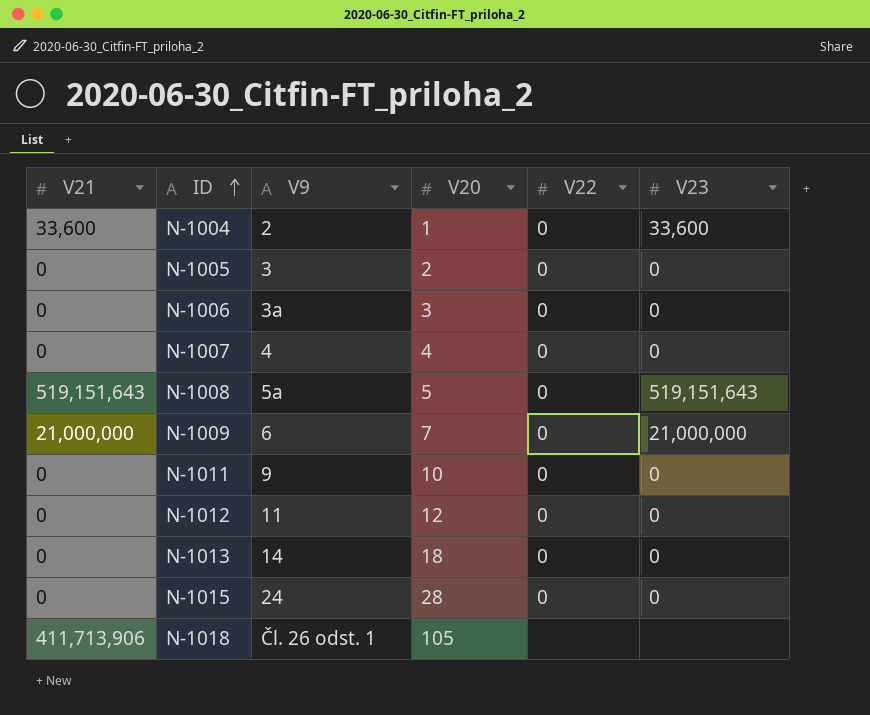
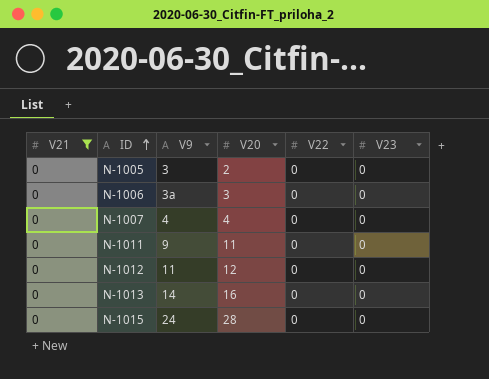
filter: none -> V21 = 0
N-1011 | V20: 10 -> 11
N-1013 | V20: 18 -> 16

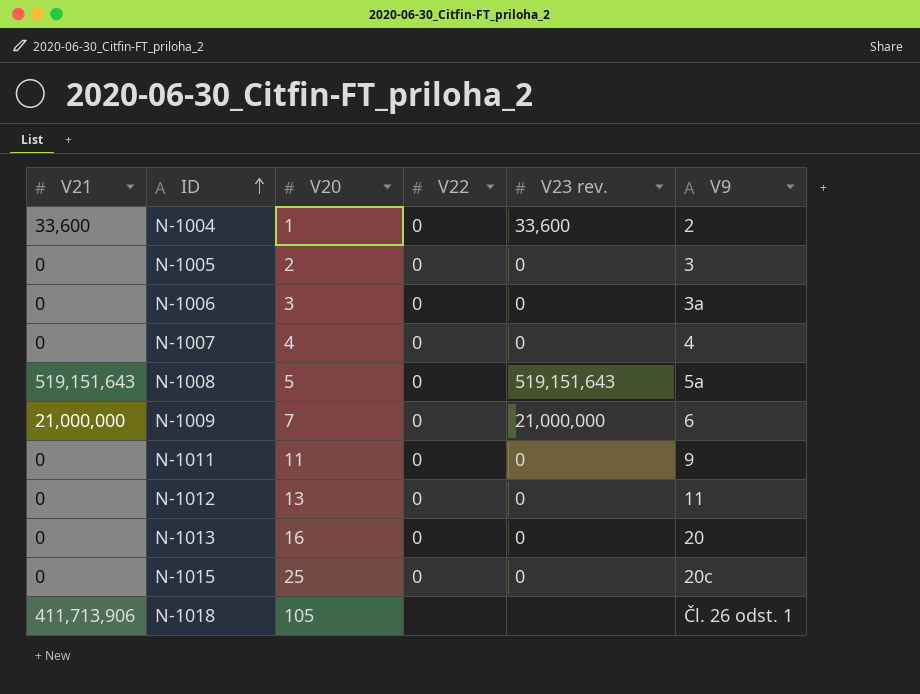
filter: V21 = 0 -> none
column name: V23 -> V23 rev.
column V9 | position: 3 -> 6
N-1012 | V20: 12 -> 13
N-1013 | V9: 14 -> 20
N-1015 | V20: 28 -> 25
N-1015 | V9: 24 -> 20c

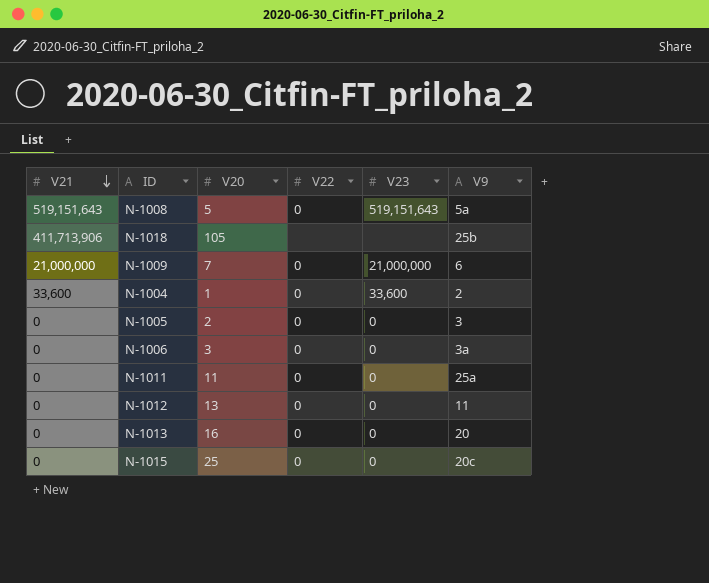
row order: ID ascending -> V21 descending
column name: V23 rev. -> V23
row N-1007: 0 | 4 | 0 | 0 | 4 -> none
N-1018 | V9: Čl. 26 odst. 1 -> 25b
N-1011 | V9: 9 -> 25a

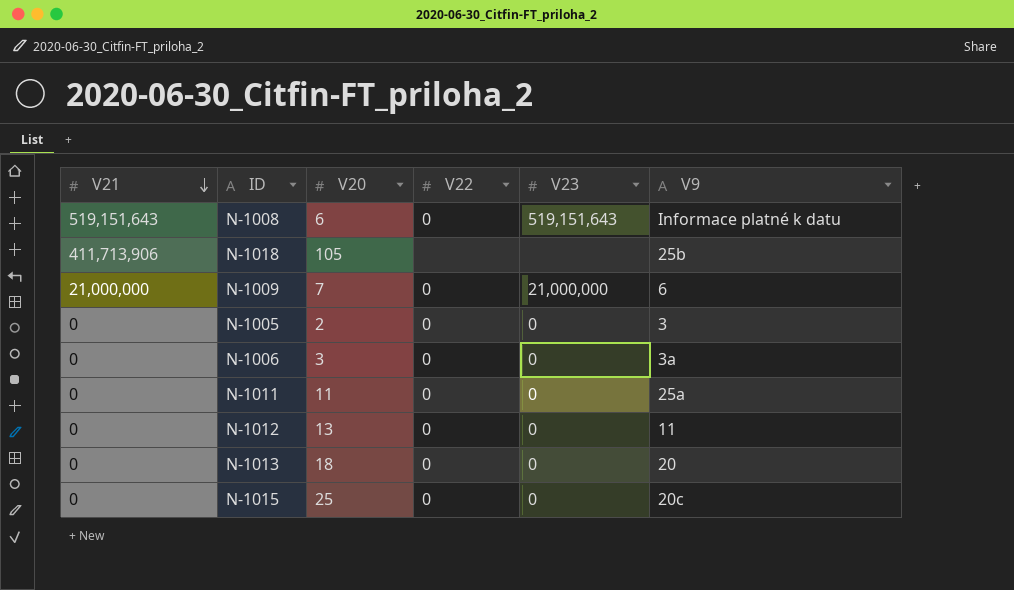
row N-1004: 33,600 | 1 | 0 | 33,600 | 2 -> none
N-1008 | V20: 5 -> 6
N-1008 | V9: 5a -> Informace platné k datu
N-1013 | V20: 16 -> 18

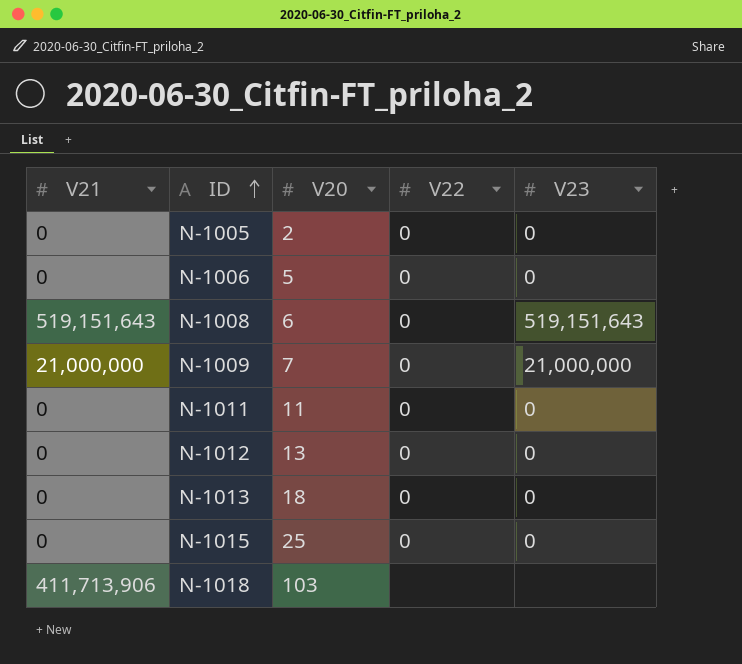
row order: V21 descending -> ID ascending
column V9 | position: 6 -> none
N-1006 | V20: 3 -> 5
N-1018 | V20: 105 -> 103

